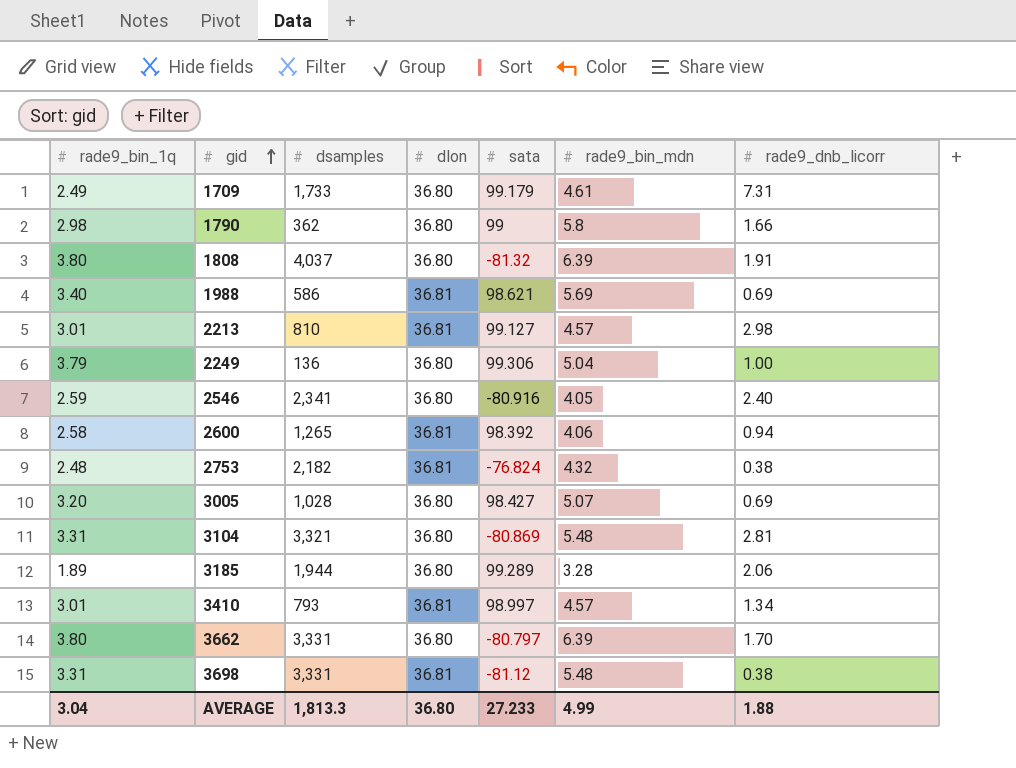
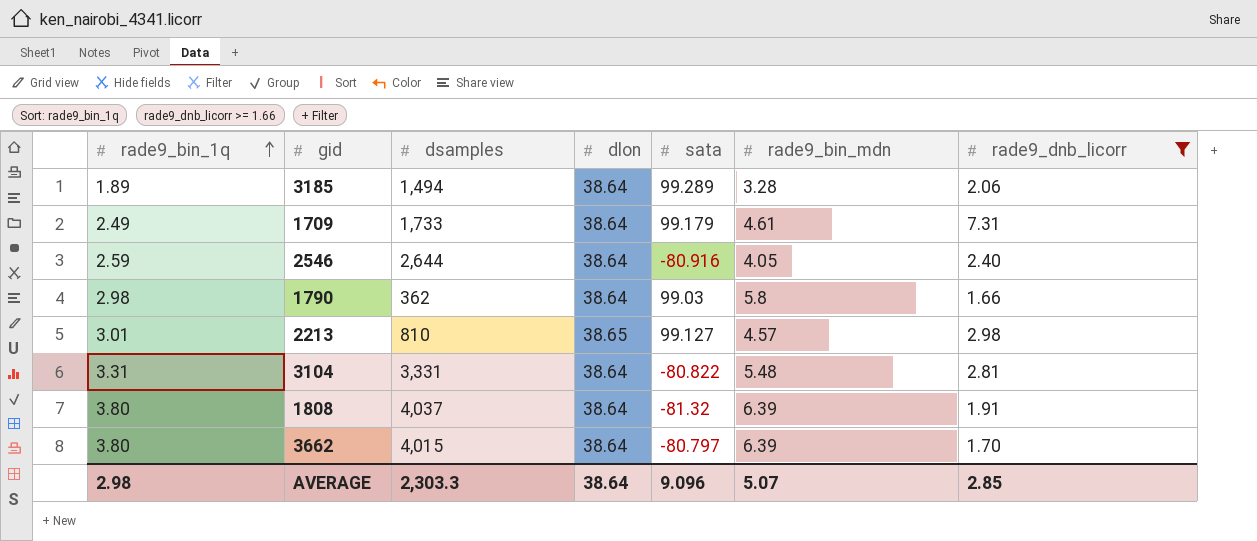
filter: none -> rade9_dnb_licorr >= 1.66
row order: gid ascending -> rade9_bin_1q ascending
3185 | dsamples: 1,944 -> 1,494
3185 | dlon: 36.80 -> 38.64
1709 | dlon: 36.80 -> 38.64
2546 | dsamples: 2,341 -> 2,644
2546 | dlon: 36.80 -> 38.64
1790 | dlon: 36.80 -> 38.64
1790 | sata: 99 -> 99.03
2213 | dlon: 36.81 -> 38.65
3104 | dsamples: 3,321 -> 3,331
3104 | dlon: 36.80 -> 38.64
3104 | sata: -80.869 -> -80.822
1808 | dlon: 36.80 -> 38.64
3662 | dsamples: 3,331 -> 4,015
3662 | dlon: 36.80 -> 38.64
AVERAGE | rade9_bin_1q: 3.04 -> 2.98
AVERAGE | dsamples: 1,813.3 -> 2,303.3
AVERAGE | dlon: 36.80 -> 38.64
AVERAGE | sata: 27.233 -> 9.096
AVERAGE | rade9_bin_mdn: 4.99 -> 5.07
AVERAGE | rade9_dnb_licorr: 1.88 -> 2.85

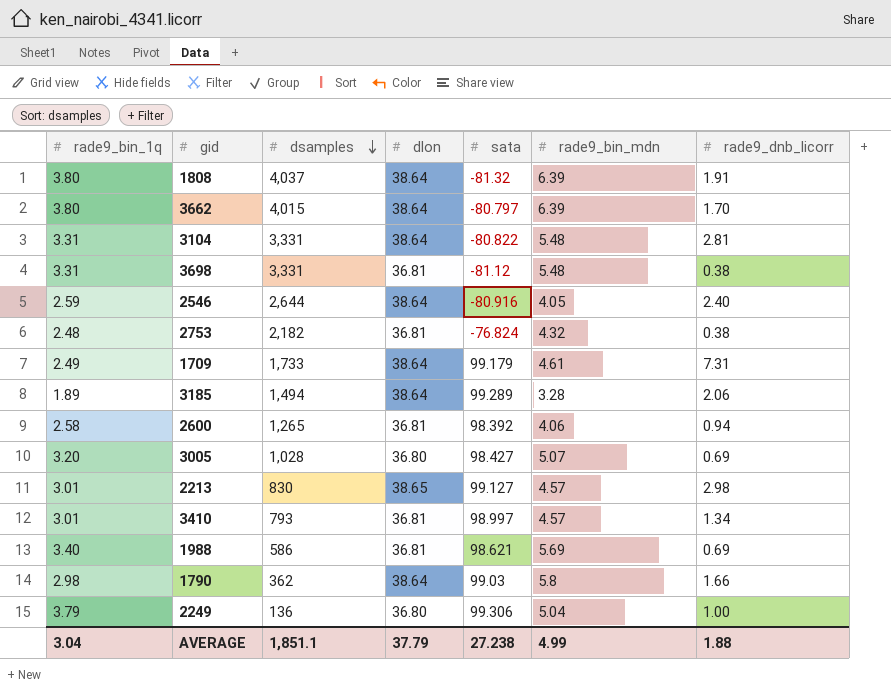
filter: rade9_dnb_licorr >= 1.66 -> none
row order: rade9_bin_1q ascending -> dsamples descending
2213 | dsamples: 810 -> 830
AVERAGE | rade9_bin_1q: 2.98 -> 3.04
AVERAGE | dsamples: 2,303.3 -> 1,851.1
AVERAGE | dlon: 38.64 -> 37.79
AVERAGE | sata: 9.096 -> 27.238
AVERAGE | rade9_bin_mdn: 5.07 -> 4.99
AVERAGE | rade9_dnb_licorr: 2.85 -> 1.88

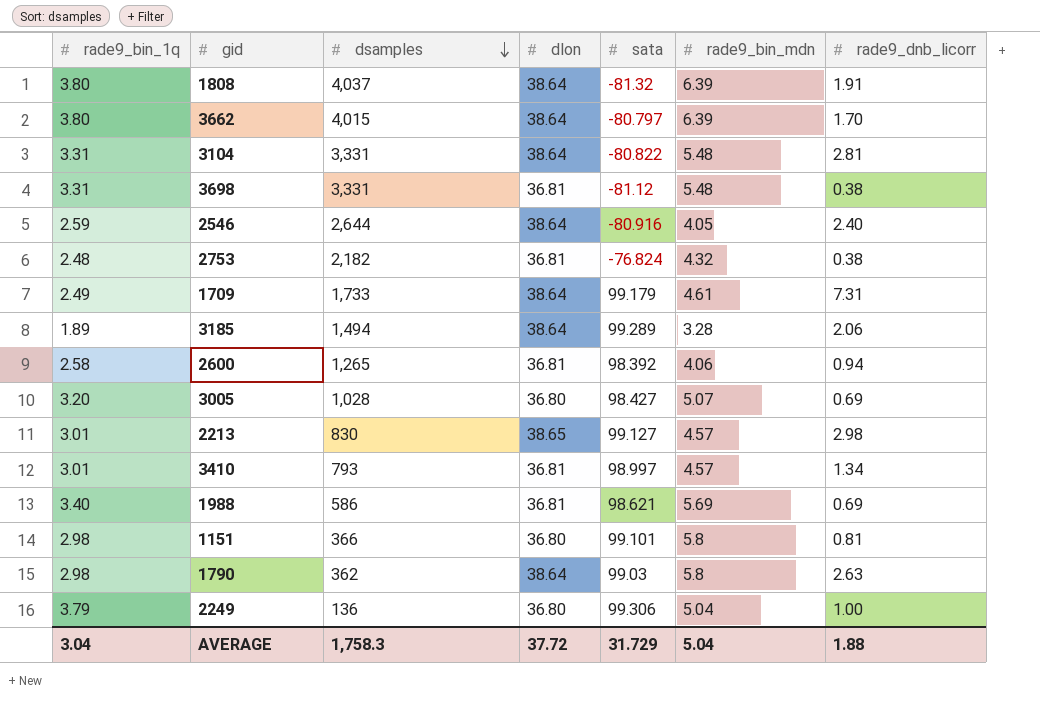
row 1151: none -> 2.98 | 366 | 36.80 | 99.101 | 5.8 | 0.81
1790 | rade9_dnb_licorr: 1.66 -> 2.63
AVERAGE | dsamples: 1,851.1 -> 1,758.3
AVERAGE | dlon: 37.79 -> 37.72
AVERAGE | sata: 27.238 -> 31.729
AVERAGE | rade9_bin_mdn: 4.99 -> 5.04

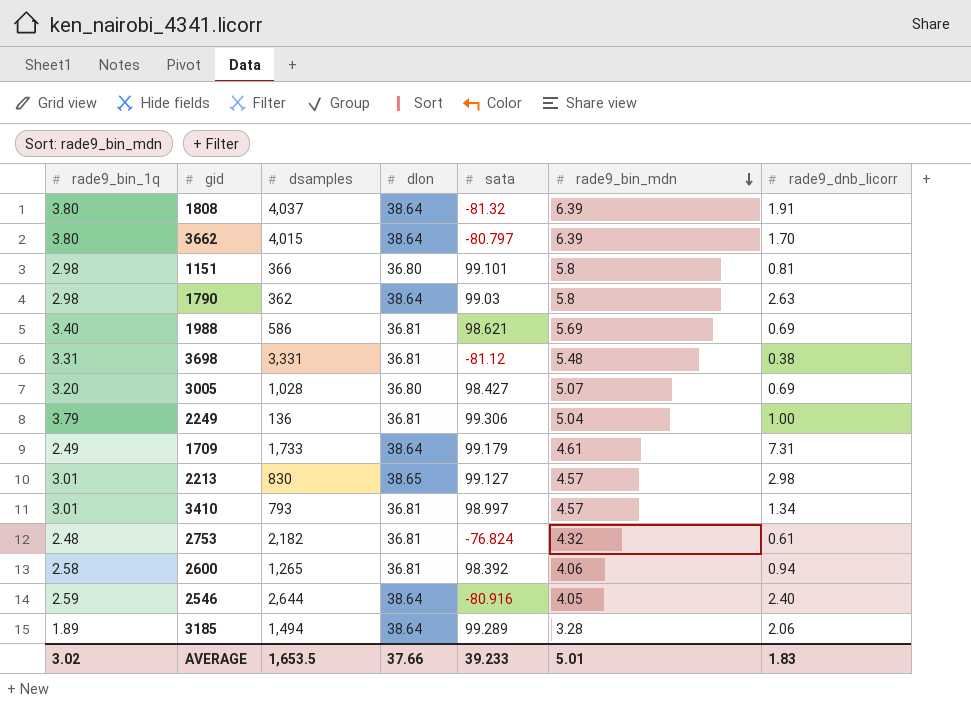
row order: dsamples descending -> rade9_bin_mdn descending
row 3104: 3.31 | 3,331 | 38.64 | -80.822 | 5.48 | 2.81 -> none
2249 | dlon: 36.80 -> 36.81
2753 | rade9_dnb_licorr: 0.38 -> 0.61
AVERAGE | rade9_bin_1q: 3.04 -> 3.02
AVERAGE | dsamples: 1,758.3 -> 1,653.5
AVERAGE | dlon: 37.72 -> 37.66
AVERAGE | sata: 31.729 -> 39.233
AVERAGE | rade9_bin_mdn: 5.04 -> 5.01
AVERAGE | rade9_dnb_licorr: 1.88 -> 1.83

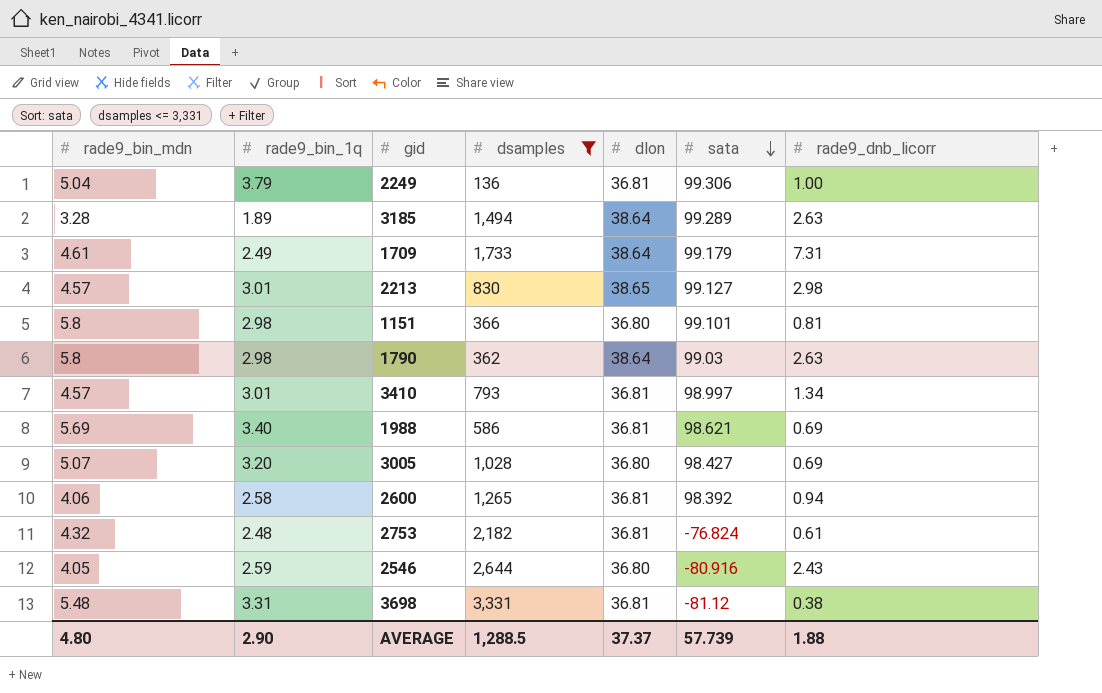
filter: none -> dsamples <= 3,331
row order: rade9_bin_mdn descending -> sata descending
column rade9_bin_mdn | position: 6 -> 1
3185 | rade9_dnb_licorr: 2.06 -> 2.63
2546 | dlon: 38.64 -> 36.80
2546 | rade9_dnb_licorr: 2.40 -> 2.43
AVERAGE | rade9_bin_mdn: 5.01 -> 4.80
AVERAGE | rade9_bin_1q: 3.02 -> 2.90
AVERAGE | dsamples: 1,653.5 -> 1,288.5
AVERAGE | dlon: 37.66 -> 37.37
AVERAGE | sata: 39.233 -> 57.739
AVERAGE | rade9_dnb_licorr: 1.83 -> 1.88

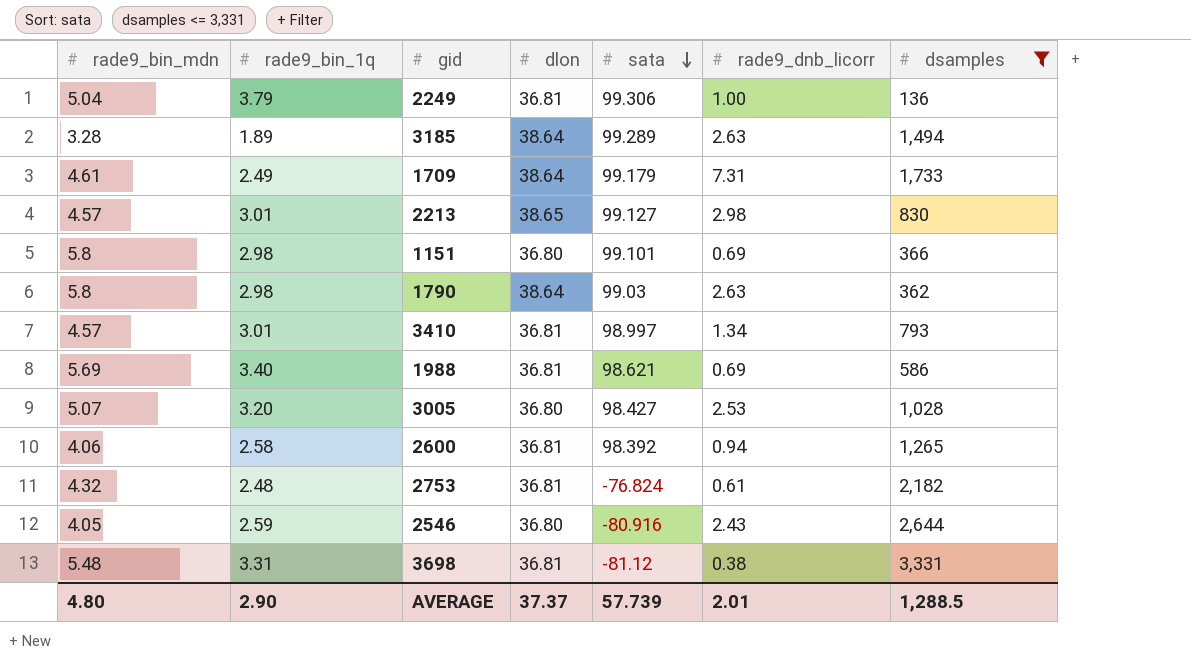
column dsamples | position: 4 -> 7
1151 | rade9_dnb_licorr: 0.81 -> 0.69
3005 | rade9_dnb_licorr: 0.69 -> 2.53
AVERAGE | rade9_dnb_licorr: 1.88 -> 2.01

